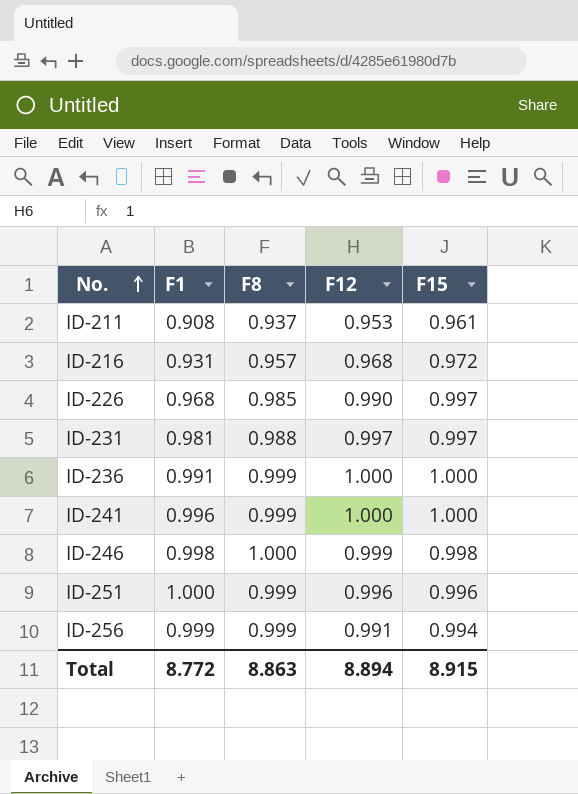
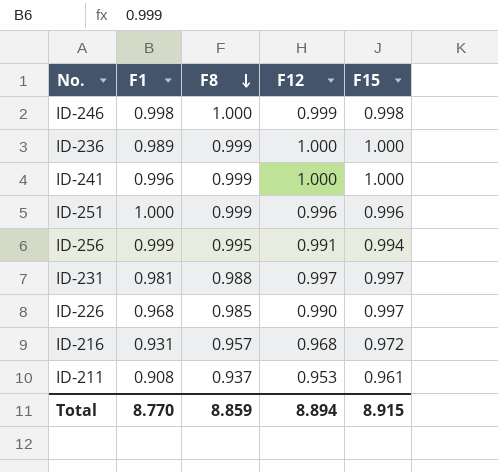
row order: No. ascending -> F8 descending
ID-236 | F1: 0.991 -> 0.989
ID-256 | F8: 0.999 -> 0.995
Total | F1: 8.772 -> 8.770
Total | F8: 8.863 -> 8.859

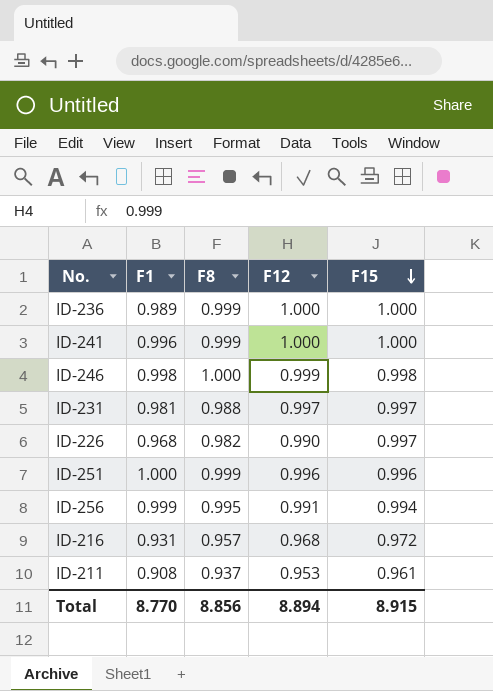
row order: F8 descending -> F15 descending
ID-226 | F8: 0.985 -> 0.982
Total | F8: 8.859 -> 8.856

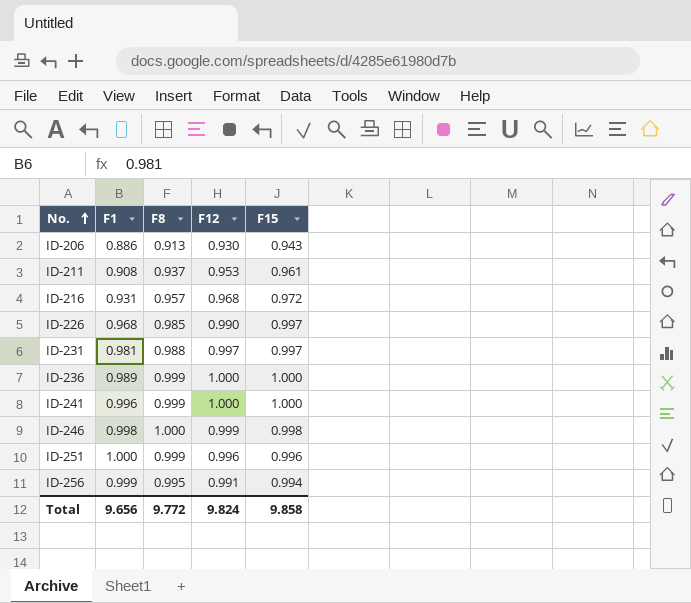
row order: F15 descending -> No. ascending
row ID-206: none -> 0.886 | 0.913 | 0.930 | 0.943
ID-226 | F8: 0.982 -> 0.985
Total | F1: 8.770 -> 9.656
Total | F8: 8.856 -> 9.772
Total | F12: 8.894 -> 9.824
Total | F15: 8.915 -> 9.858

